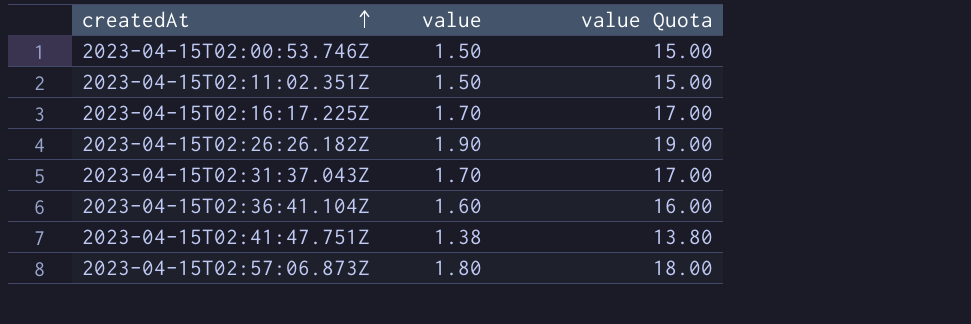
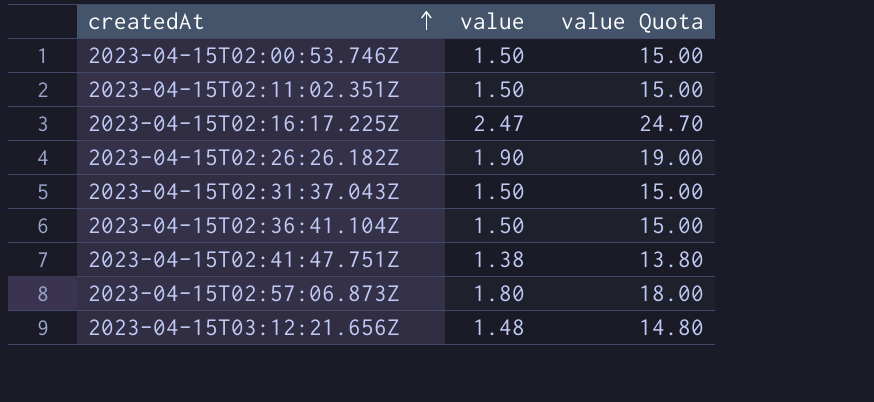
2023-04-15T02:16:17.225Z | value: 1.70 -> 2.47
2023-04-15T02:16:17.225Z | value Quota: 17.00 -> 24.70
2023-04-15T02:31:37.043Z | value: 1.70 -> 1.50
2023-04-15T02:31:37.043Z | value Quota: 17.00 -> 15.00
2023-04-15T02:36:41.104Z | value: 1.60 -> 1.50
2023-04-15T02:36:41.104Z | value Quota: 16.00 -> 15.00
row 2023-04-15T03:12:21.656Z: none -> 1.48 | 14.80

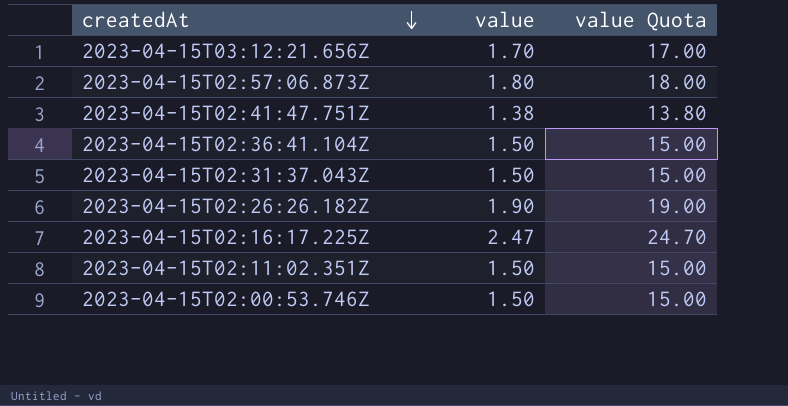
row order: createdAt ascending -> createdAt descending
2023-04-15T03:12:21.656Z | value: 1.48 -> 1.70
2023-04-15T03:12:21.656Z | value Quota: 14.80 -> 17.00

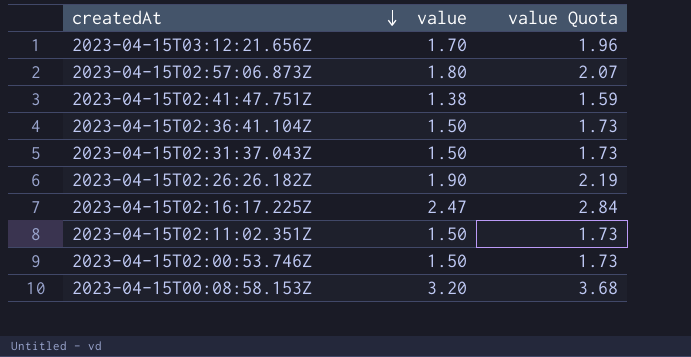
column value Quota | formula: [value] * 10 -> [value] * 1.15
row 2023-04-15T00:08:58.153Z: none -> 3.20 | 3.68

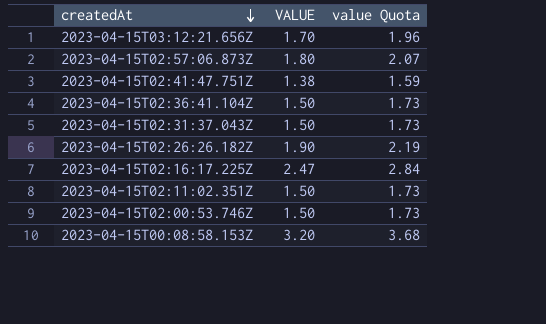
column name: value -> VALUE

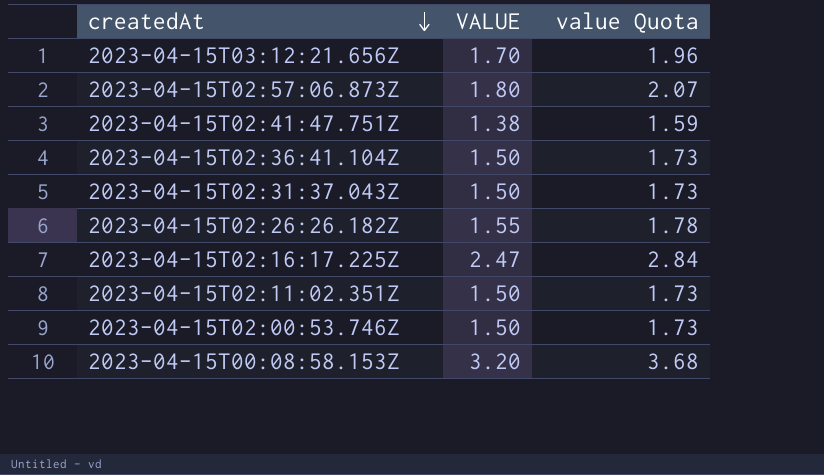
2023-04-15T02:26:26.182Z | VALUE: 1.90 -> 1.55
2023-04-15T02:26:26.182Z | value Quota: 2.19 -> 1.78

